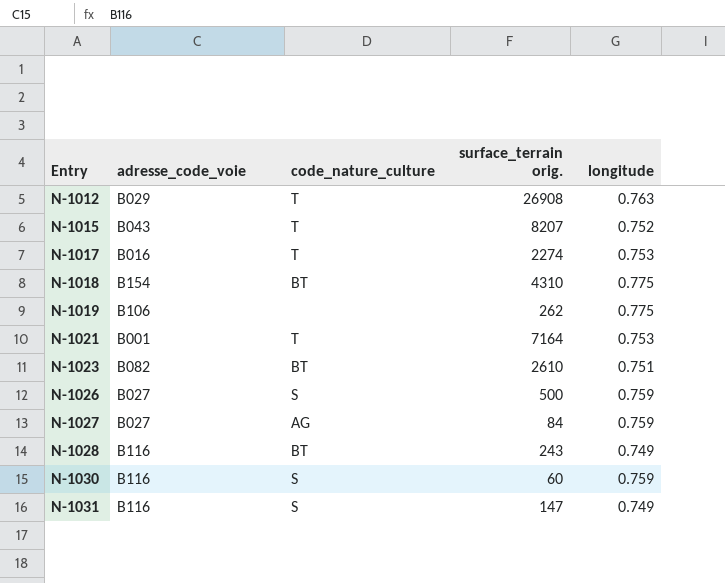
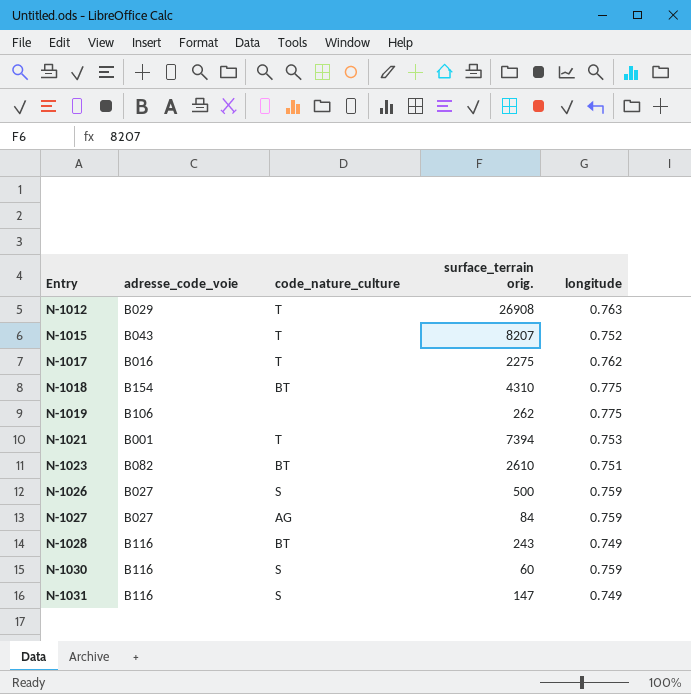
N-1017 | surface_terrain orig.: 2274 -> 2275
N-1017 | longitude: 0.753 -> 0.762
N-1021 | surface_terrain orig.: 7164 -> 7394

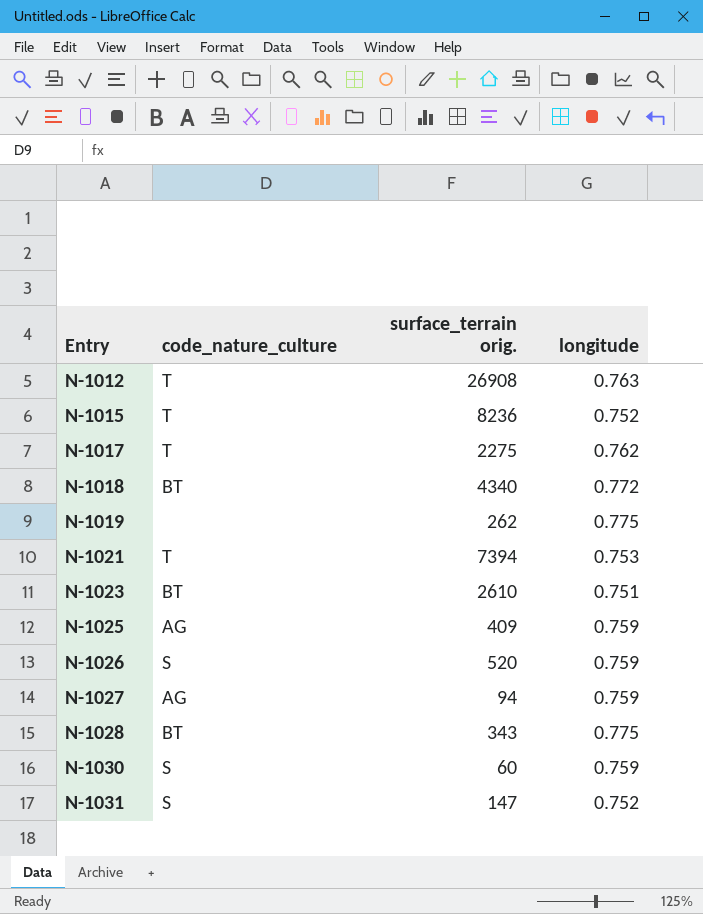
column adresse_code_voie | position: 2 -> none
N-1015 | surface_terrain orig.: 8207 -> 8236
N-1018 | surface_terrain orig.: 4310 -> 4340
N-1018 | longitude: 0.775 -> 0.772
row N-1025: none -> AG | 409 | 0.759
N-1026 | surface_terrain orig.: 500 -> 520
N-1027 | surface_terrain orig.: 84 -> 94
N-1028 | surface_terrain orig.: 243 -> 343
N-1028 | longitude: 0.749 -> 0.775
N-1031 | longitude: 0.749 -> 0.752

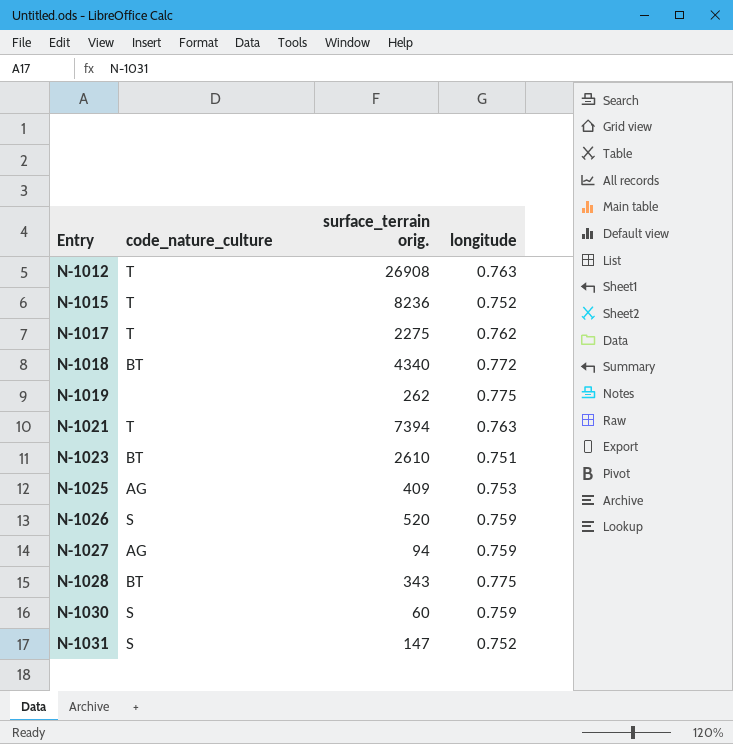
N-1021 | longitude: 0.753 -> 0.763
N-1025 | longitude: 0.759 -> 0.753

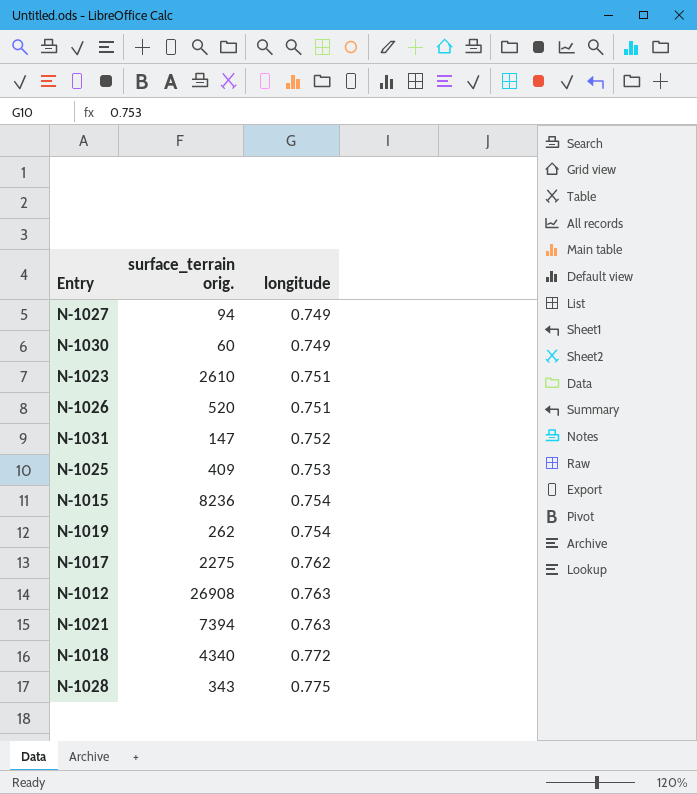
row order: Entry ascending -> longitude ascending
column code_nature_culture | position: 2 -> none
N-1027 | longitude: 0.759 -> 0.749
N-1030 | longitude: 0.759 -> 0.749
N-1026 | longitude: 0.759 -> 0.751
N-1015 | longitude: 0.752 -> 0.754
N-1019 | longitude: 0.775 -> 0.754

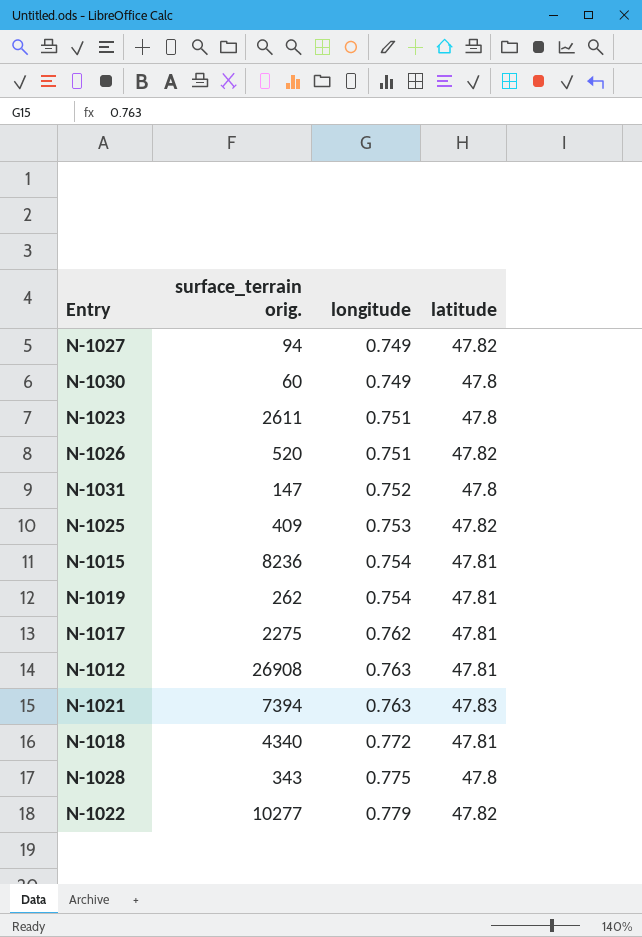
column latitude | position: none -> 4
N-1023 | surface_terrain orig.: 2610 -> 2611
row N-1022: none -> 10277 | 0.779 | 47.82

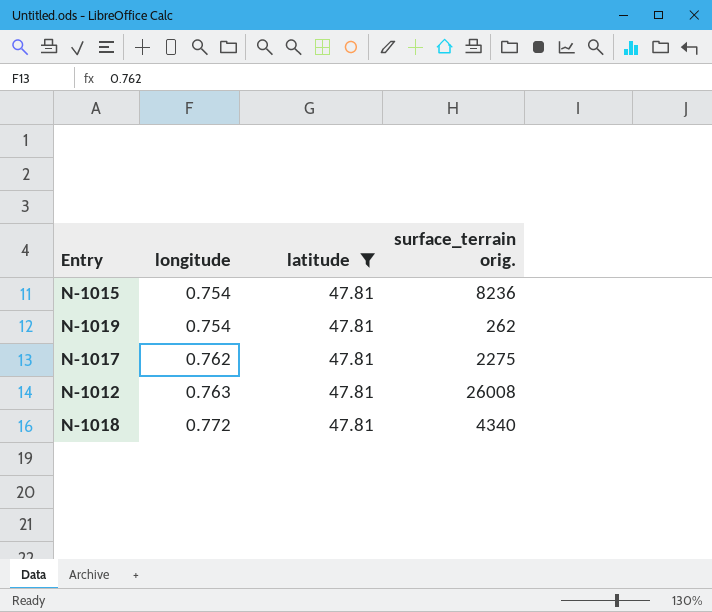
filter: none -> latitude = 47.81
column surface_terrain orig. | position: 2 -> 4
N-1012 | surface_terrain orig.: 26908 -> 26008

